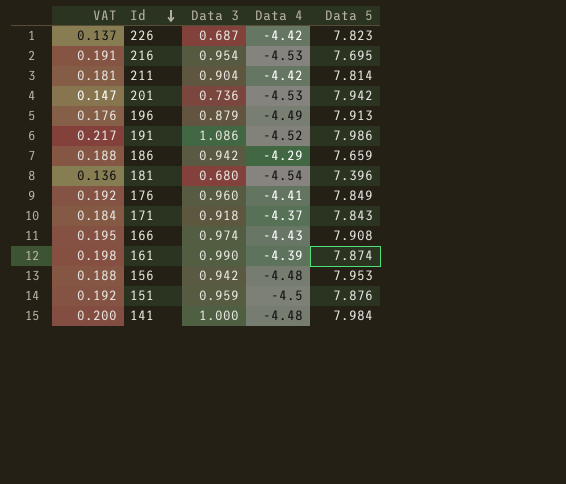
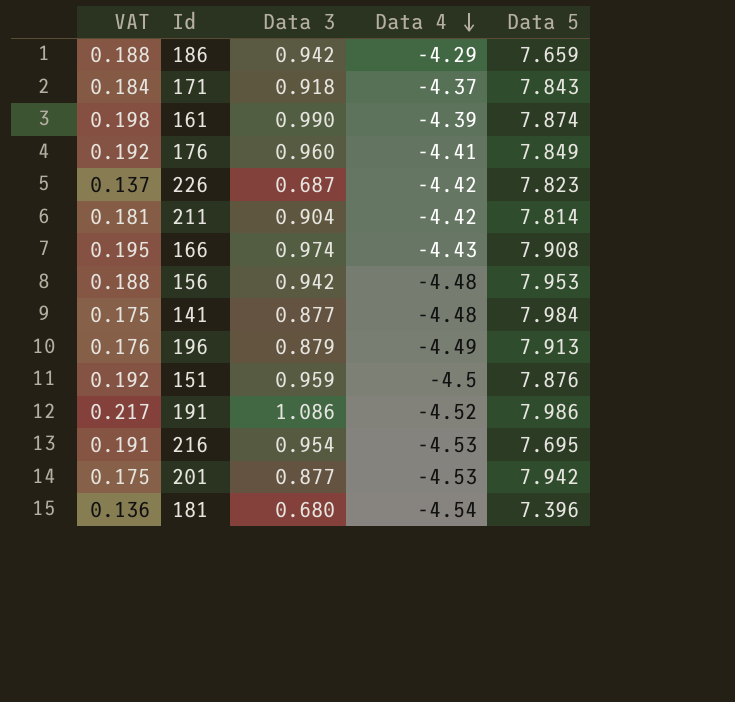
row order: Id descending -> Data 4 descending
141 | VAT: 0.200 -> 0.175
141 | Data 3: 1.000 -> 0.877
201 | VAT: 0.147 -> 0.175
201 | Data 3: 0.736 -> 0.877

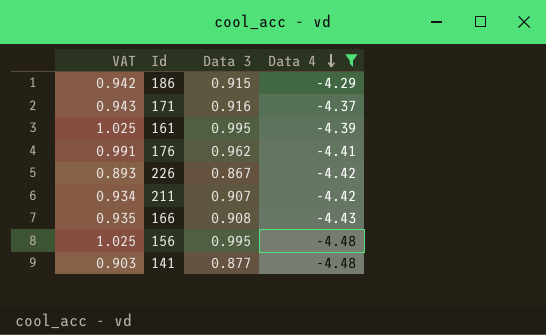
filter: none -> Data 4 >= -4.48
column Data 5 | position: 5 -> none
column VAT | formula: [Data 3] * 0.2 -> [Data 3] * 1.03
186 | Data 3: 0.942 -> 0.915
171 | Data 3: 0.918 -> 0.916
161 | Data 3: 0.990 -> 0.995
176 | Data 3: 0.960 -> 0.962
226 | Data 3: 0.687 -> 0.867
211 | Data 3: 0.904 -> 0.907
166 | Data 3: 0.974 -> 0.908
156 | Data 3: 0.942 -> 0.995

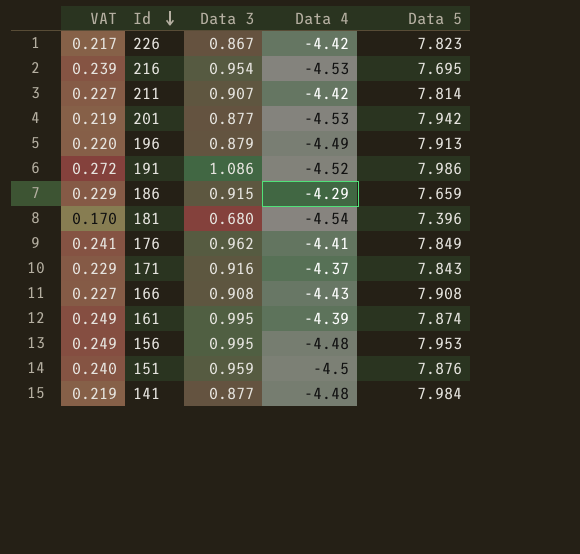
filter: Data 4 >= -4.48 -> none
row order: Data 4 descending -> Id descending
column VAT | formula: [Data 3] * 1.03 -> [Data 3] * 0.25
column Data 5 | position: none -> 5

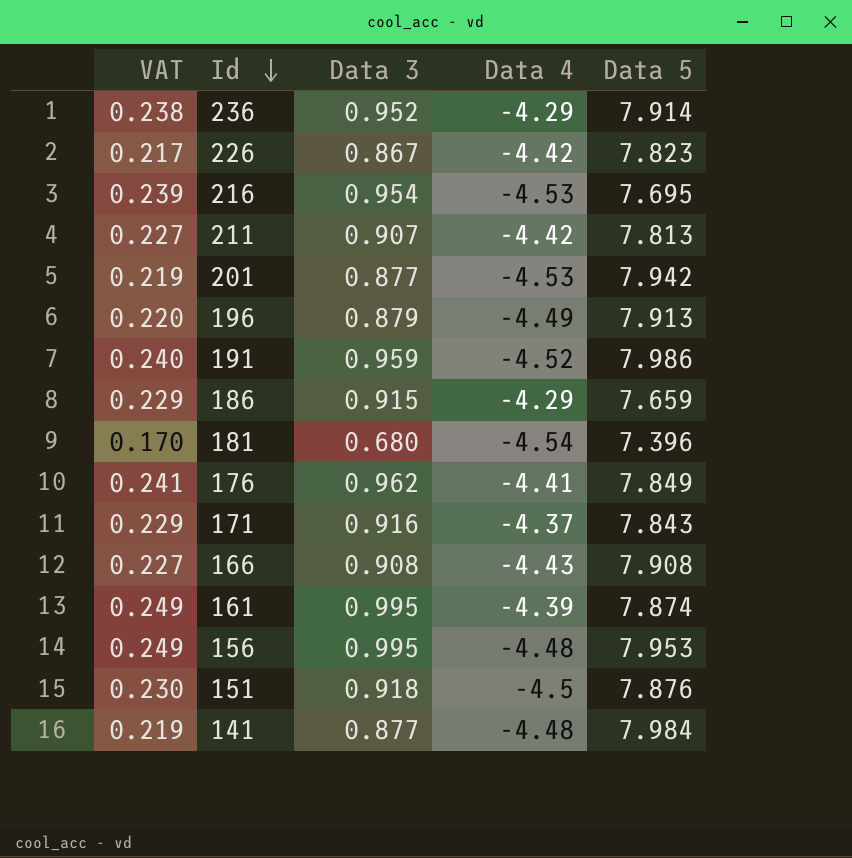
row 236: none -> 0.238 | 0.952 | -4.29 | 7.914
211 | Data 5: 7.814 -> 7.813
191 | VAT: 0.272 -> 0.240
191 | Data 3: 1.086 -> 0.959
151 | VAT: 0.240 -> 0.230
151 | Data 3: 0.959 -> 0.918

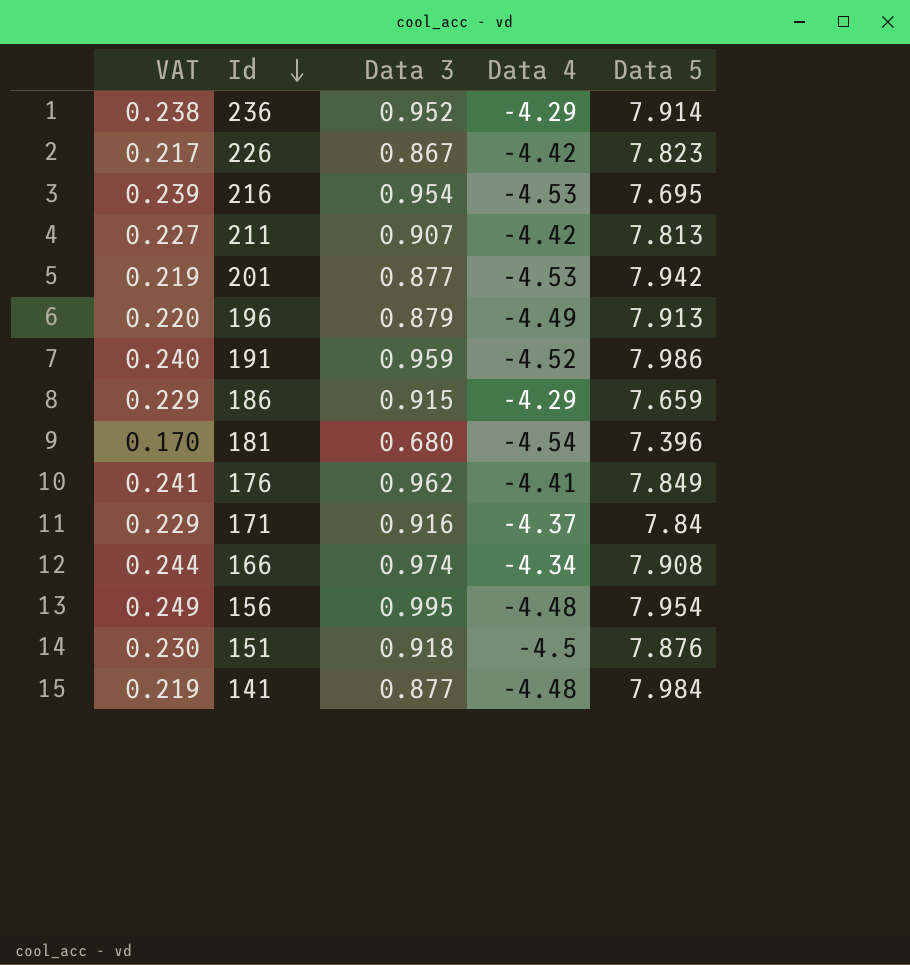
row 161: 0.249 | 0.995 | -4.39 | 7.874 -> none
171 | Data 5: 7.843 -> 7.84
166 | VAT: 0.227 -> 0.244
166 | Data 3: 0.908 -> 0.974
166 | Data 4: -4.43 -> -4.34
156 | Data 5: 7.953 -> 7.954

